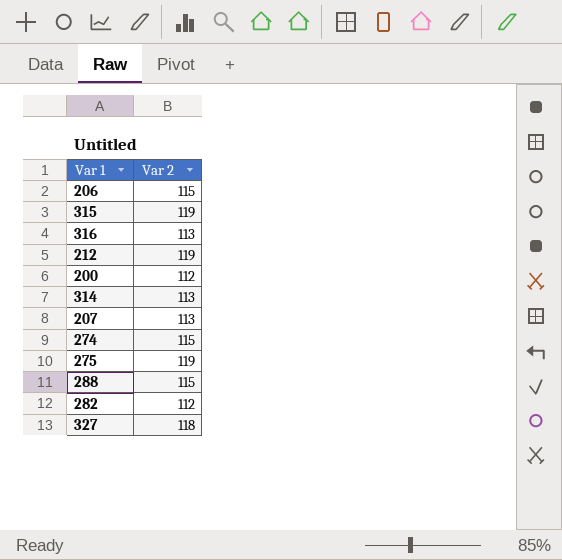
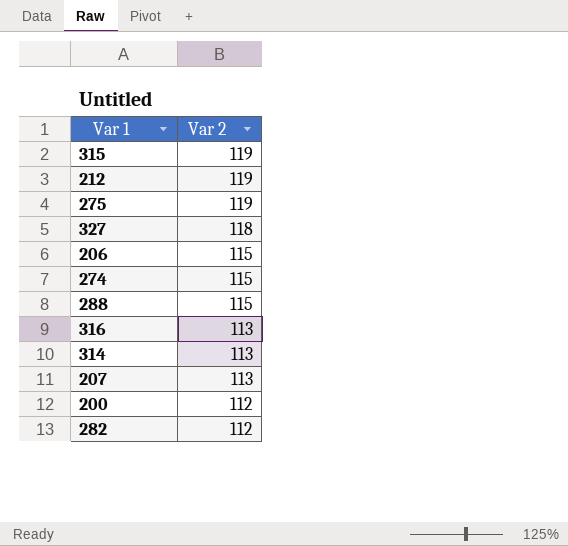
row order: none -> Var 2 descending

